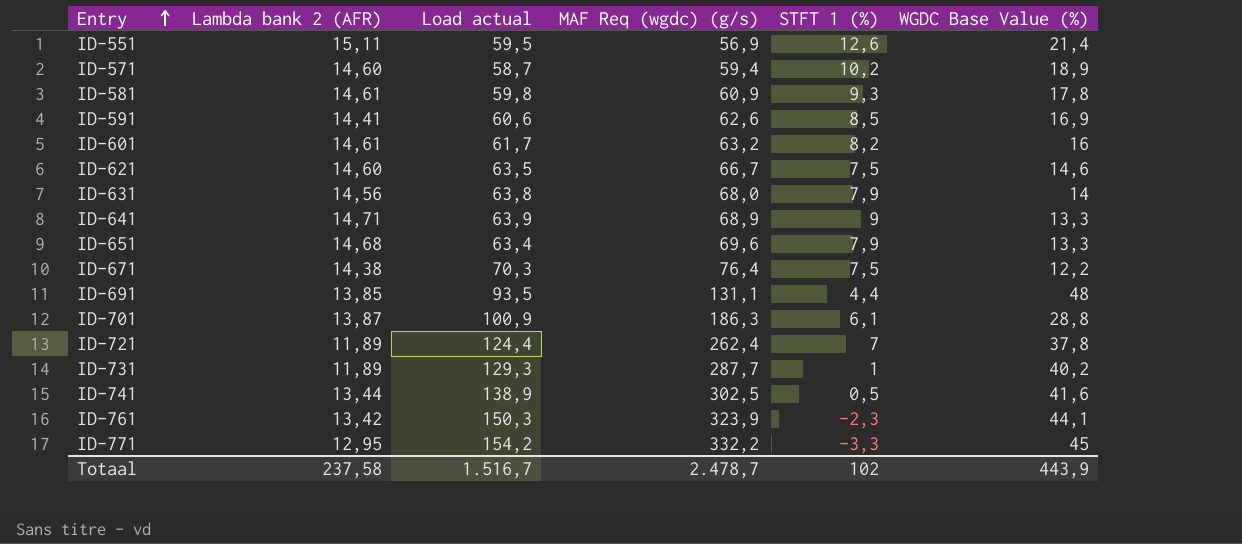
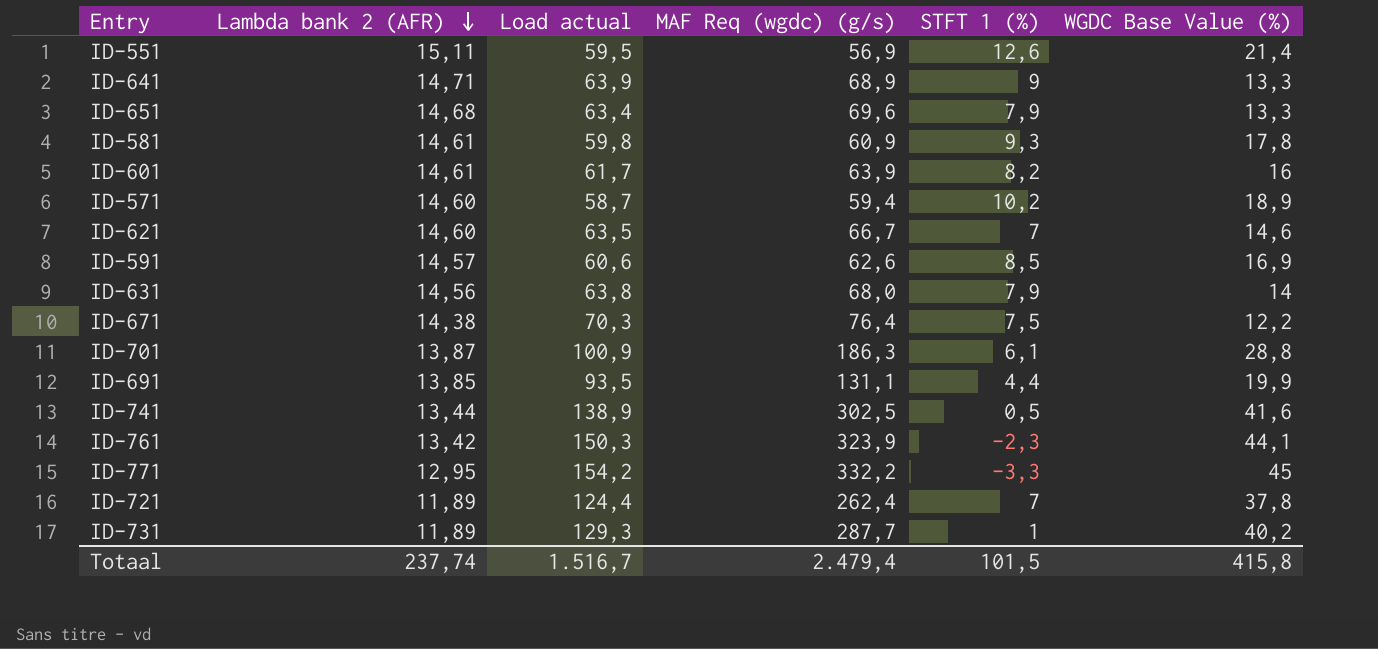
row order: Entry ascending -> Lambda bank 2 (AFR) descending
ID-601 | MAF Req (wgdc) (g/s): 63,2 -> 63,9
ID-621 | STFT 1 (%): 7,5 -> 7
ID-591 | Lambda bank 2 (AFR): 14,41 -> 14,57
ID-691 | WGDC Base Value (%): 48 -> 19,9
Totaal | Lambda bank 2 (AFR): 237,58 -> 237,74
Totaal | MAF Req (wgdc) (g/s): 2.478,7 -> 2.479,4
Totaal | STFT 1 (%): 102 -> 101,5
Totaal | WGDC Base Value (%): 443,9 -> 415,8

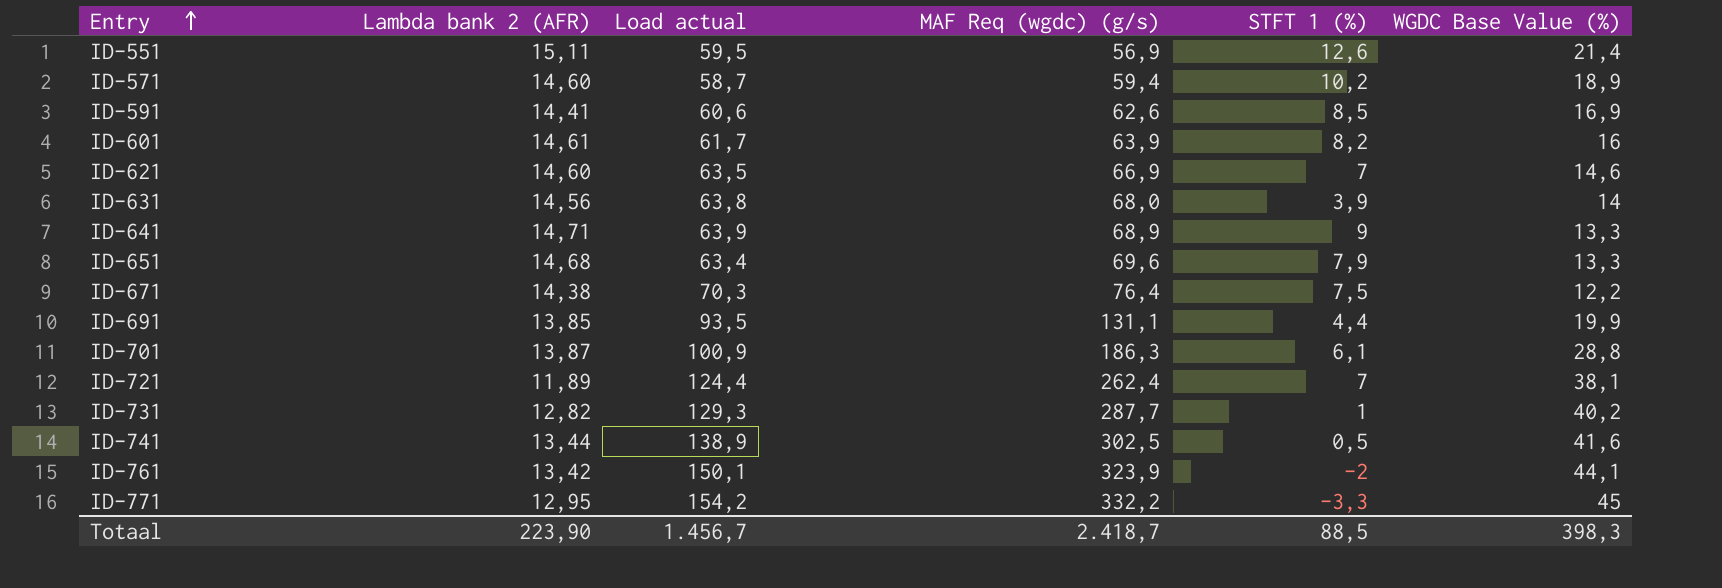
row order: Lambda bank 2 (AFR) descending -> Entry ascending
row ID-581: 14,61 | 59,8 | 60,9 | 9,3 | 17,8 -> none
ID-591 | Lambda bank 2 (AFR): 14,57 -> 14,41
ID-621 | MAF Req (wgdc) (g/s): 66,7 -> 66,9
ID-631 | STFT 1 (%): 7,9 -> 3,9
ID-721 | WGDC Base Value (%): 37,8 -> 38,1
ID-731 | Lambda bank 2 (AFR): 11,89 -> 12,82
ID-761 | Load actual: 150,3 -> 150,1
ID-761 | STFT 1 (%): -2,3 -> -2
Totaal | Lambda bank 2 (AFR): 237,74 -> 223,90
Totaal | Load actual: 1.516,7 -> 1.456,7
Totaal | MAF Req (wgdc) (g/s): 2.479,4 -> 2.418,7
Totaal | STFT 1 (%): 101,5 -> 88,5
Totaal | WGDC Base Value (%): 415,8 -> 398,3

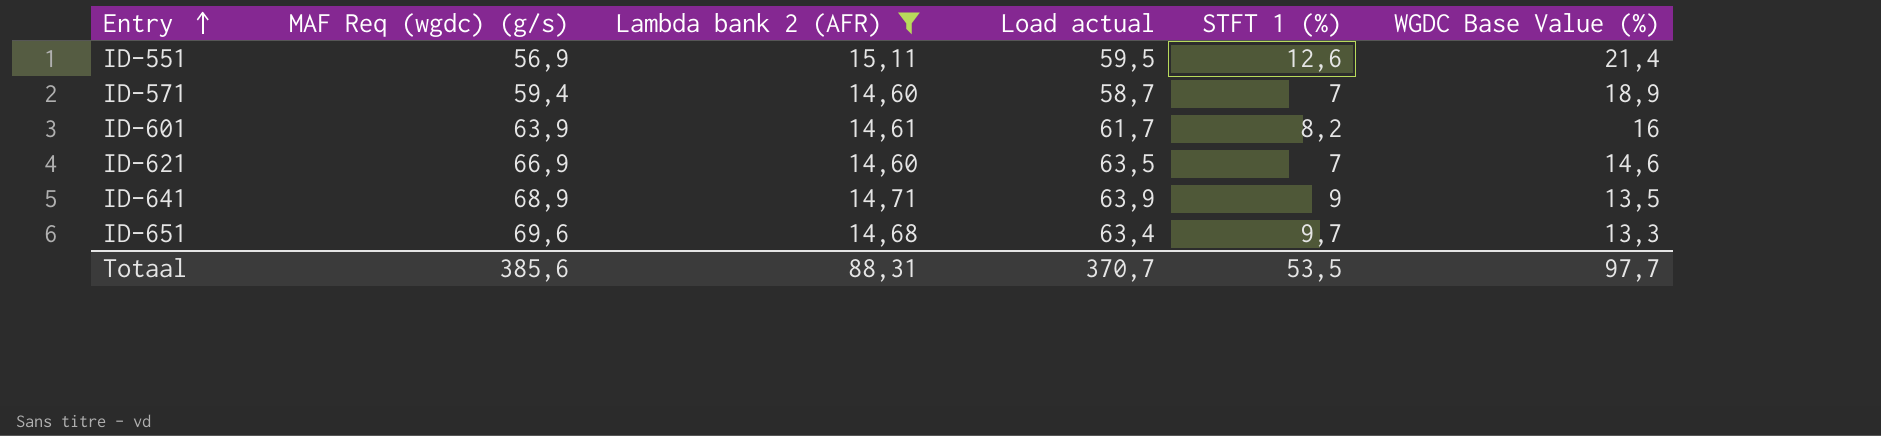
filter: none -> Lambda bank 2 (AFR) >= 14,60
column MAF Req (wgdc) (g/s) | position: 4 -> 2
ID-571 | STFT 1 (%): 10,2 -> 7
ID-641 | WGDC Base Value (%): 13,3 -> 13,5
ID-651 | STFT 1 (%): 7,9 -> 9,7
Totaal | MAF Req (wgdc) (g/s): 2.418,7 -> 385,6
Totaal | Lambda bank 2 (AFR): 223,90 -> 88,31
Totaal | Load actual: 1.456,7 -> 370,7
Totaal | STFT 1 (%): 88,5 -> 53,5
Totaal | WGDC Base Value (%): 398,3 -> 97,7

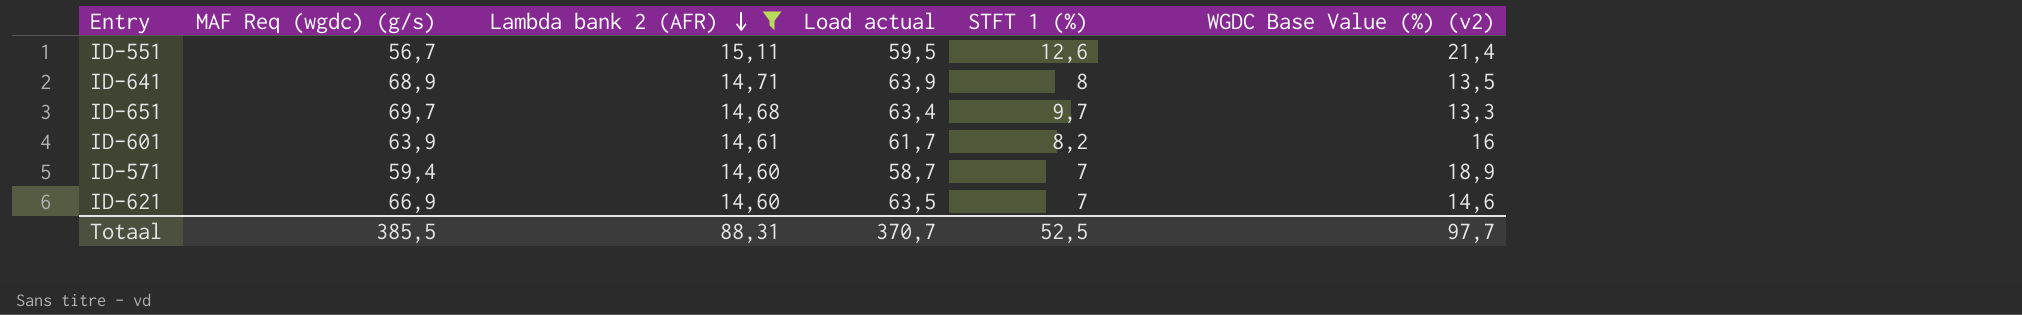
row order: Entry ascending -> Lambda bank 2 (AFR) descending
column name: WGDC Base Value (%) -> WGDC Base Value (%) (v2)
ID-551 | MAF Req (wgdc) (g/s): 56,9 -> 56,7
ID-641 | STFT 1 (%): 9 -> 8
ID-651 | MAF Req (wgdc) (g/s): 69,6 -> 69,7
Totaal | MAF Req (wgdc) (g/s): 385,6 -> 385,5
Totaal | STFT 1 (%): 53,5 -> 52,5

